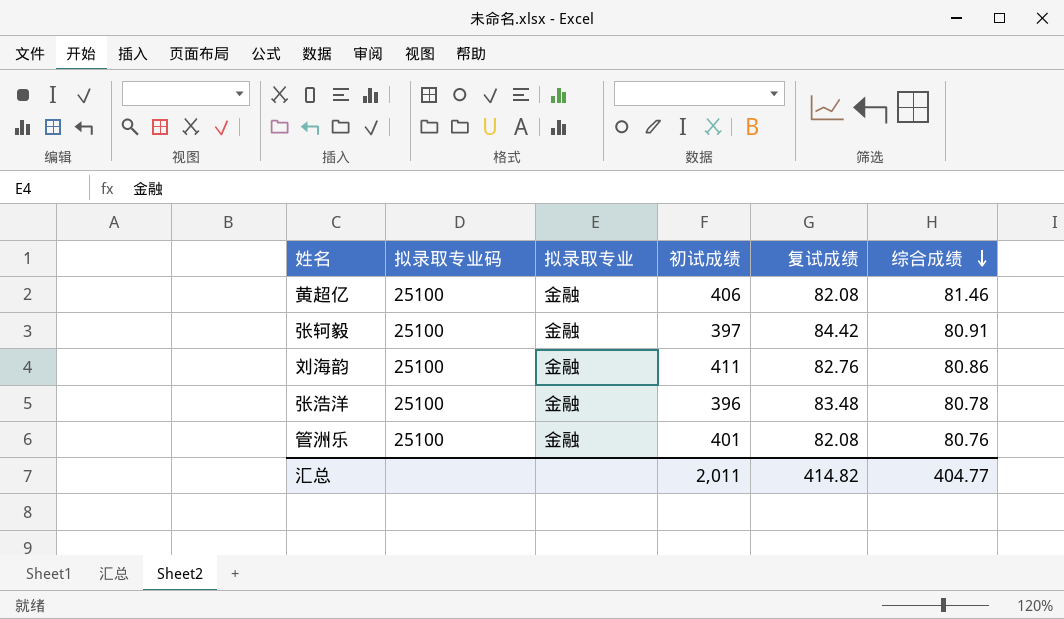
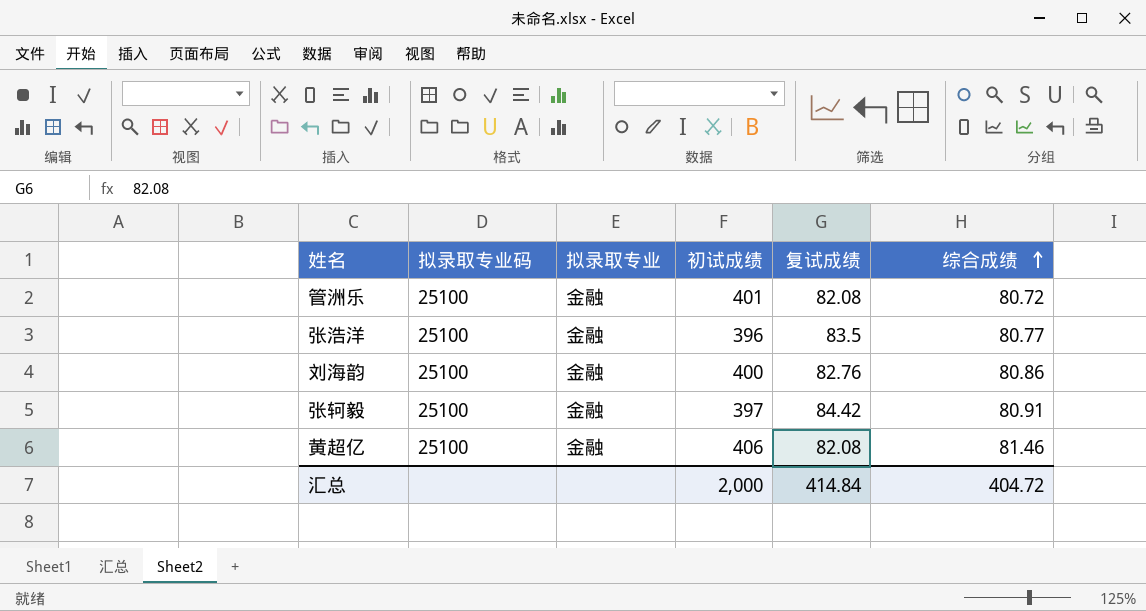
row order: 综合成绩 descending -> 综合成绩 ascending
管洲乐 | 综合成绩: 80.76 -> 80.72
张浩洋 | 复试成绩: 83.48 -> 83.5
张浩洋 | 综合成绩: 80.78 -> 80.77
刘海韵 | 初试成绩: 411 -> 400
汇总 | 初试成绩: 2,011 -> 2,000
汇总 | 复试成绩: 414.82 -> 414.84
汇总 | 综合成绩: 404.77 -> 404.72

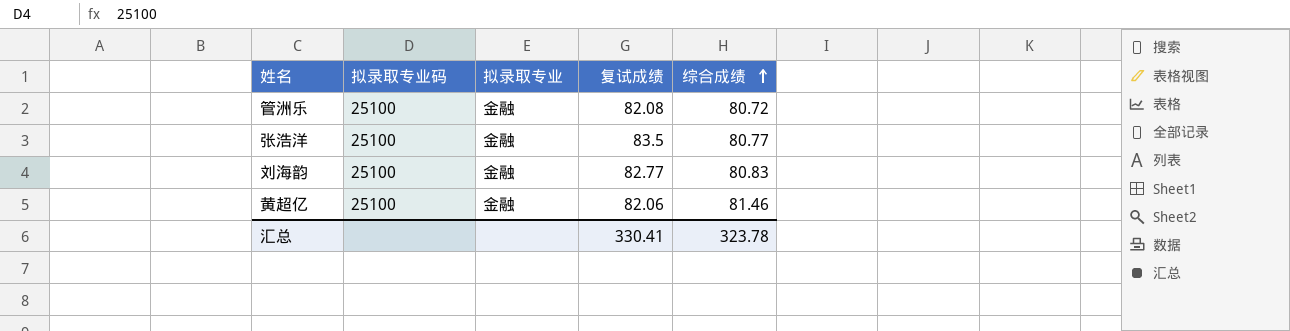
column 初试成绩 | position: 4 -> none
row 张轲毅: 25100 | 金融 | 397 | 84.42 | 80.91 -> none
刘海韵 | 复试成绩: 82.76 -> 82.77
刘海韵 | 综合成绩: 80.86 -> 80.83
黄超亿 | 复试成绩: 82.08 -> 82.06
汇总 | 复试成绩: 414.84 -> 330.41
汇总 | 综合成绩: 404.72 -> 323.78

